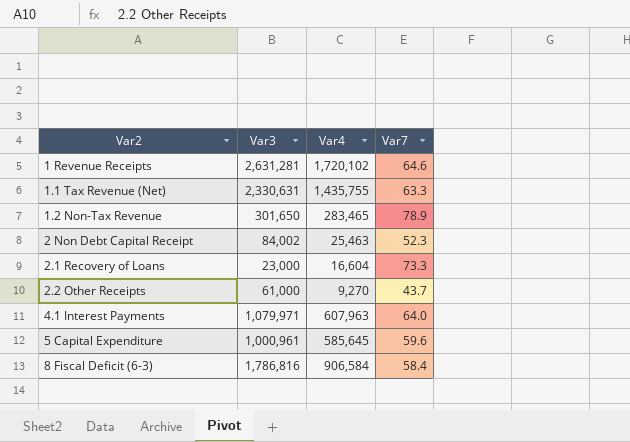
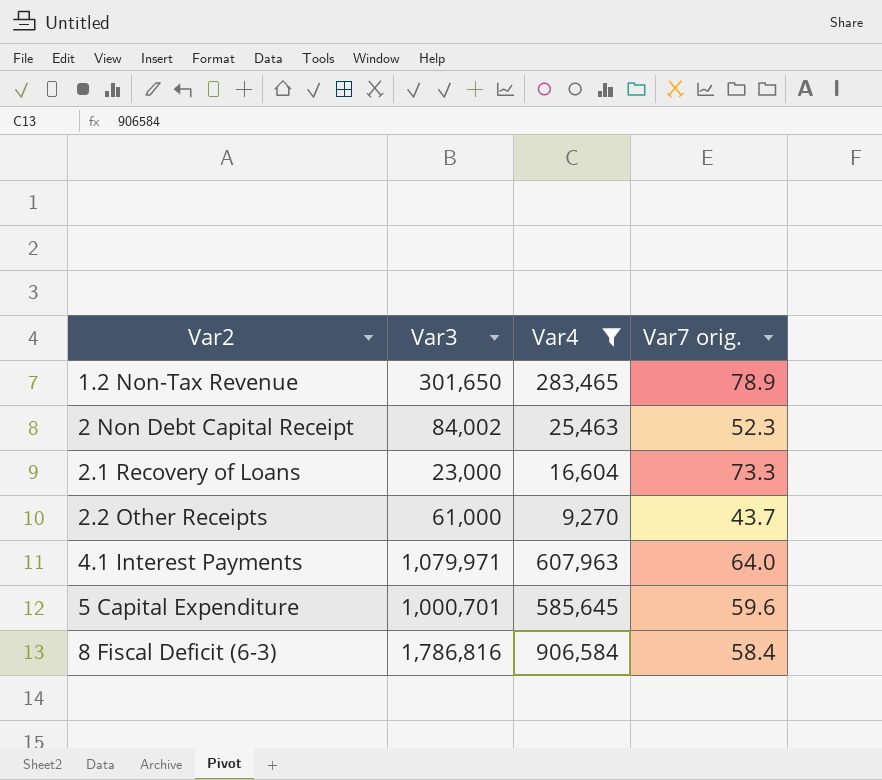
filter: none -> Var4 <= 906,584
column name: Var7 -> Var7 orig.
5 Capital Expenditure | Var3: 1,000,961 -> 1,000,701

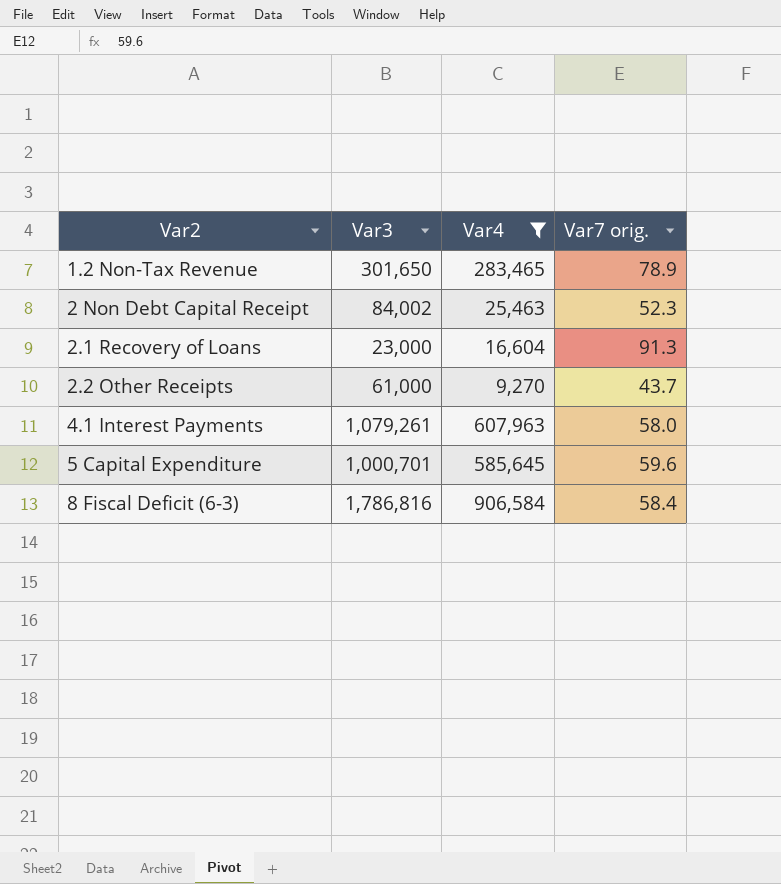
2.1 Recovery of Loans | Var7 orig.: 73.3 -> 91.3
4.1 Interest Payments | Var3: 1,079,971 -> 1,079,261
4.1 Interest Payments | Var7 orig.: 64.0 -> 58.0

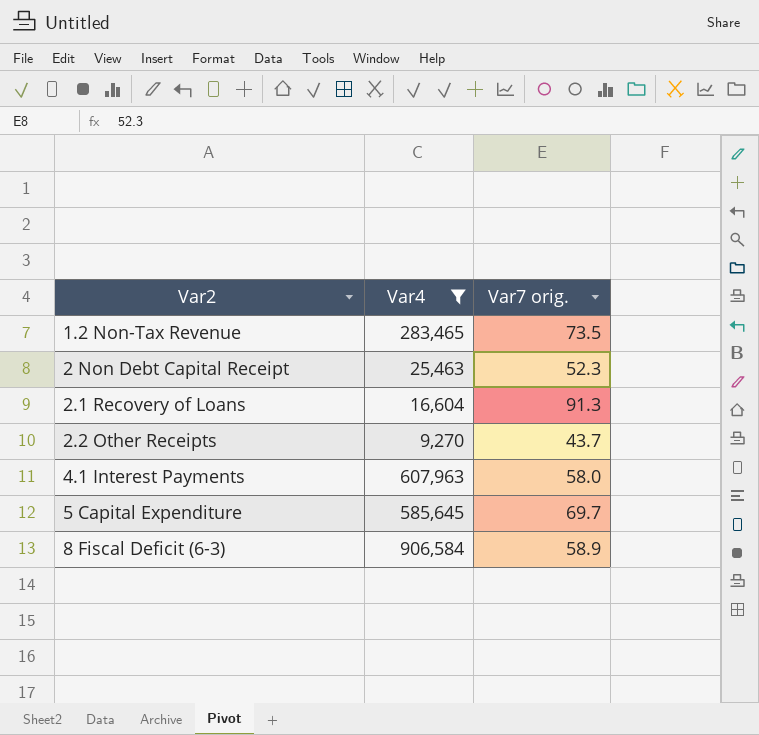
column Var3 | position: 2 -> none
1.2 Non-Tax Revenue | Var7 orig.: 78.9 -> 73.5
5 Capital Expenditure | Var7 orig.: 59.6 -> 69.7
8 Fiscal Deficit (6-3) | Var7 orig.: 58.4 -> 58.9

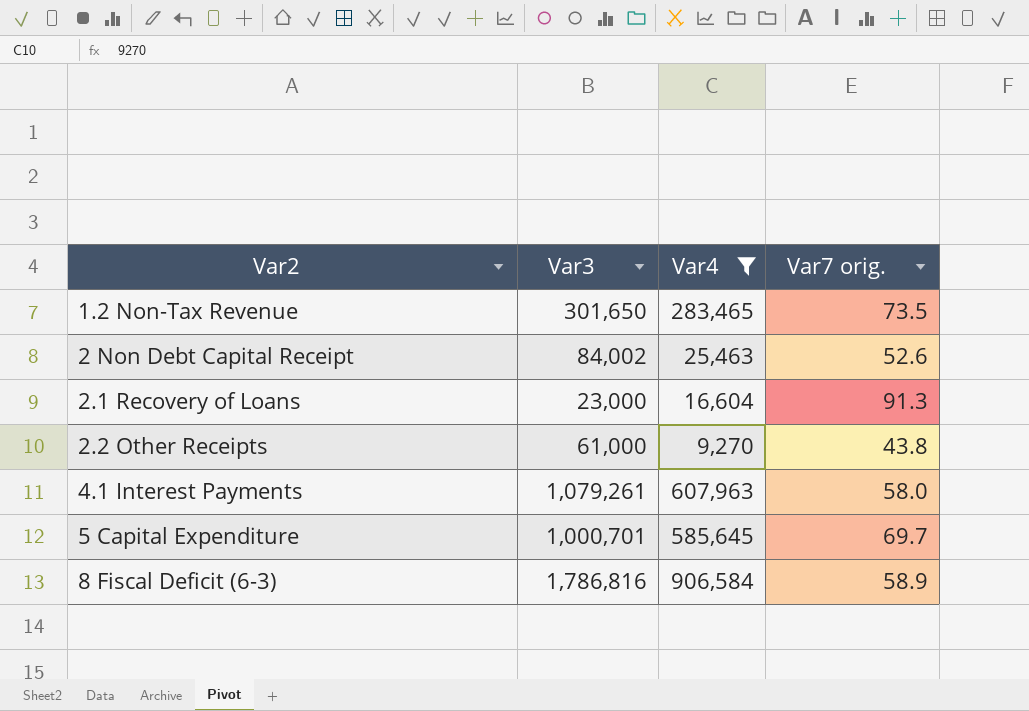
column Var3 | position: none -> 2
2 Non Debt Capital Receipt | Var7 orig.: 52.3 -> 52.6
2.2 Other Receipts | Var7 orig.: 43.7 -> 43.8

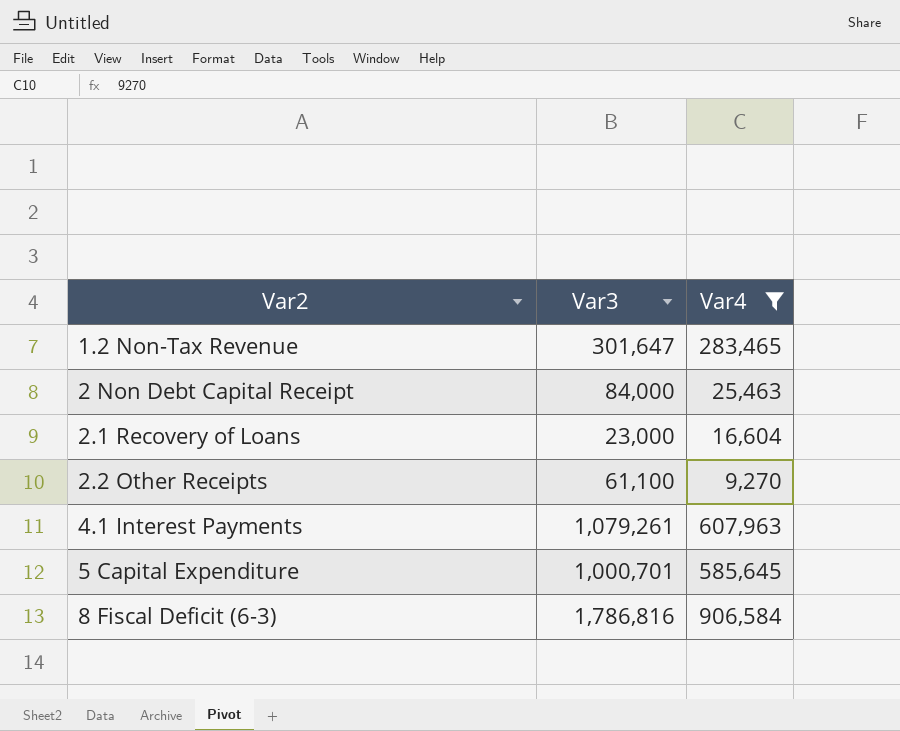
column Var7 orig. | position: 4 -> none
1.2 Non-Tax Revenue | Var3: 301,650 -> 301,647
2 Non Debt Capital Receipt | Var3: 84,002 -> 84,000
2.2 Other Receipts | Var3: 61,000 -> 61,100

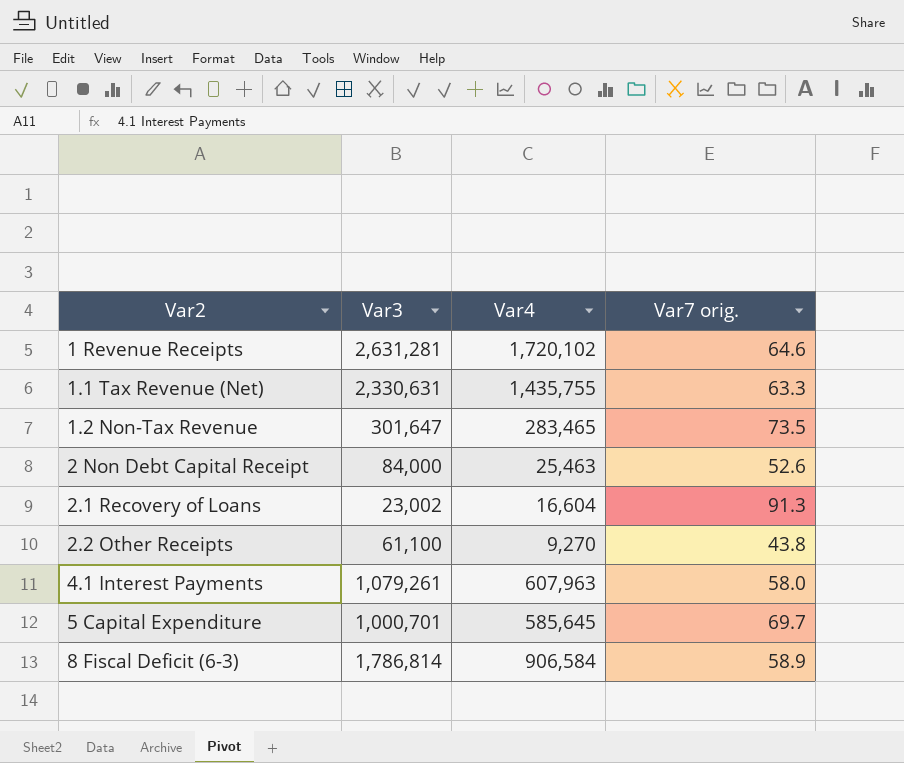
filter: Var4 <= 906,584 -> none
column Var7 orig. | position: none -> 4
2.1 Recovery of Loans | Var3: 23,000 -> 23,002
8 Fiscal Deficit (6-3) | Var3: 1,786,816 -> 1,786,814

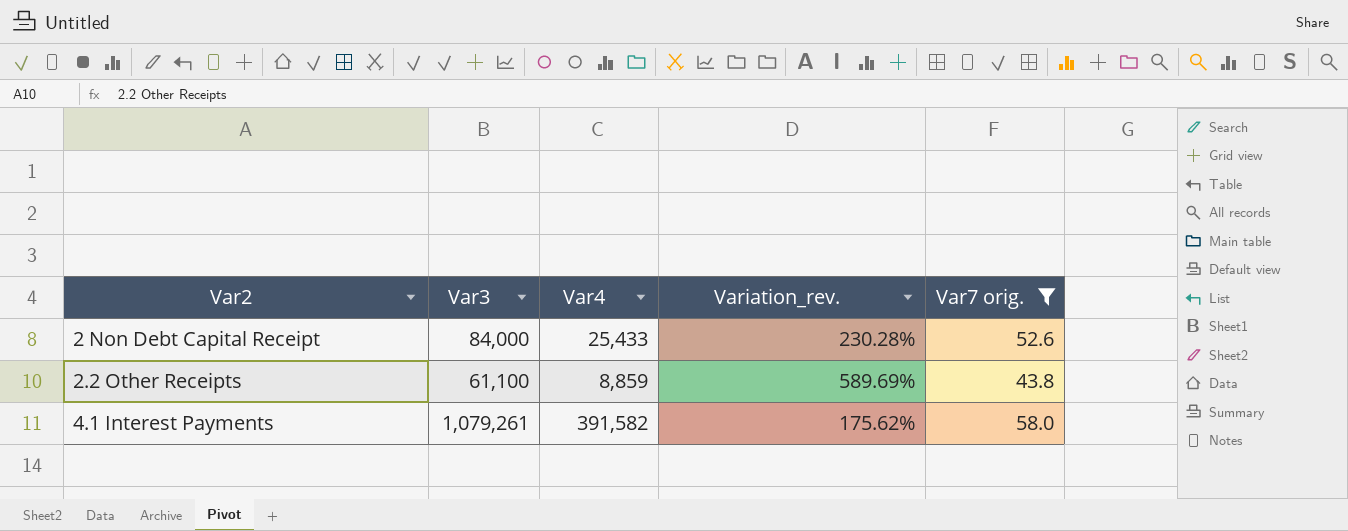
filter: none -> Var7 orig. <= 58.0
column Variation_rev. | formula: none -> ([Var3] - [Var4]) / [Var4]
2 Non Debt Capital Receipt | Var4: 25,463 -> 25,433
2.2 Other Receipts | Var4: 9,270 -> 8,859
4.1 Interest Payments | Var4: 607,963 -> 391,582

